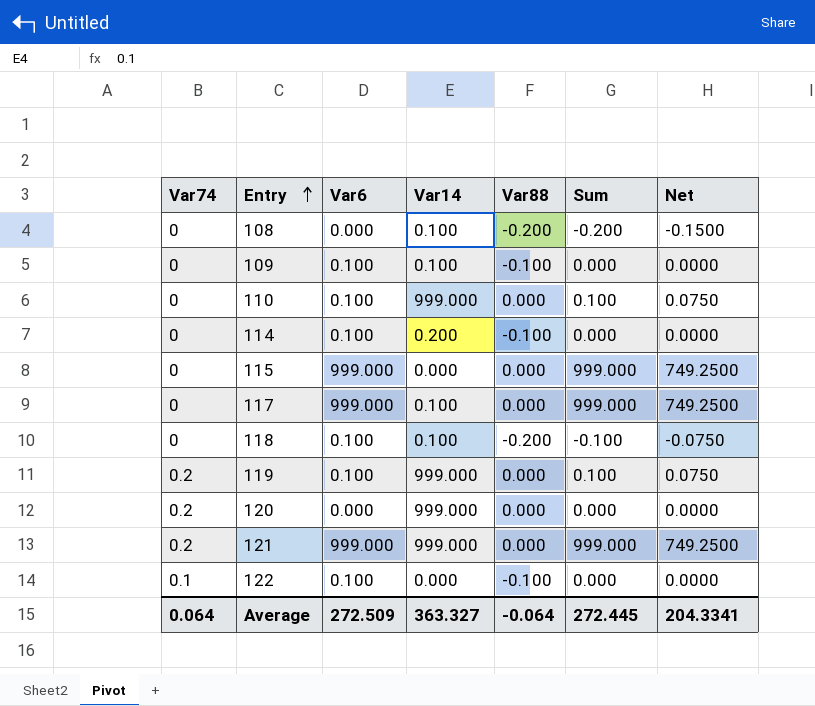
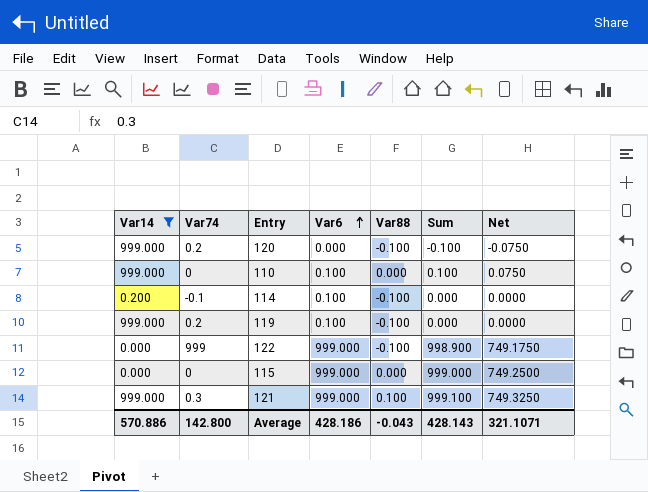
filter: none -> Var14 != 0.100
row order: Entry ascending -> Var6 ascending
column Var14 | position: 4 -> 1
120 | Var88: 0.000 -> -0.100
120 | Sum: 0.000 -> -0.100
120 | Net: 0.0000 -> -0.0750
114 | Var74: 0 -> -0.1
119 | Var88: 0.000 -> -0.100
119 | Sum: 0.100 -> 0.000
119 | Net: 0.0750 -> 0.0000
122 | Var74: 0.1 -> 999
122 | Var6: 0.100 -> 999.000
122 | Sum: 0.000 -> 998.900
122 | Net: 0.0000 -> 749.1750
121 | Var74: 0.2 -> 0.3
121 | Var88: 0.000 -> 0.100
121 | Sum: 999.000 -> 999.100
121 | Net: 749.2500 -> 749.3250
Average | Var14: 363.327 -> 570.886
Average | Var74: 0.064 -> 142.800
Average | Var6: 272.509 -> 428.186
Average | Var88: -0.064 -> -0.043
Average | Sum: 272.445 -> 428.143
Average | Net: 204.3341 -> 321.1071

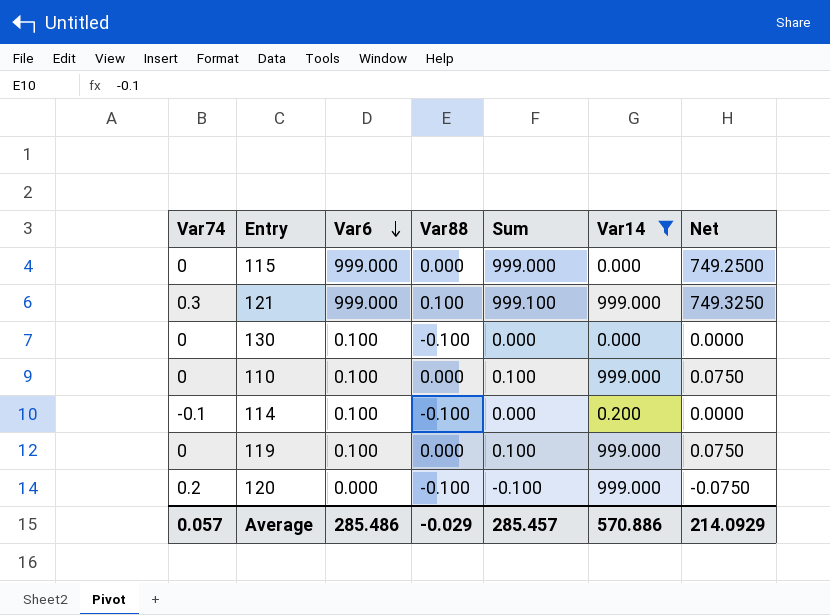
row order: Var6 ascending -> Var6 descending
column Var14 | position: 1 -> 6
row 122: 0.000 | 999 | 999.000 | -0.100 | 998.900 | 749.1750 -> none
row 130: none -> 0 | 0.100 | -0.100 | 0.000 | 0.000 | 0.0000
119 | Var74: 0.2 -> 0
119 | Var88: -0.100 -> 0.000
119 | Sum: 0.000 -> 0.100
119 | Net: 0.0000 -> 0.0750
Average | Var74: 142.800 -> 0.057
Average | Var6: 428.186 -> 285.486
Average | Var88: -0.043 -> -0.029
Average | Sum: 428.143 -> 285.457
Average | Net: 321.1071 -> 214.0929

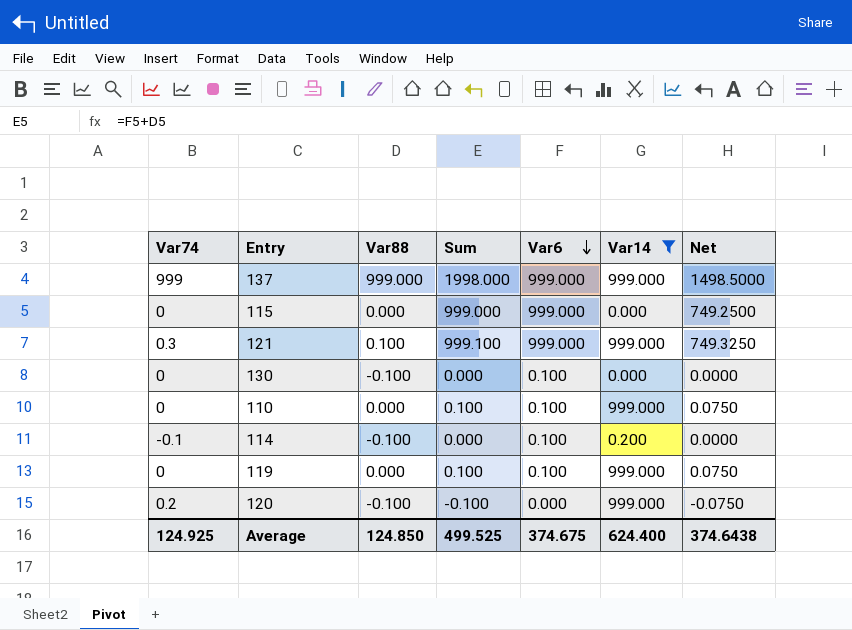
column Var6 | position: 3 -> 5
row 137: none -> 999 | 999.000 | 1998.000 | 999.000 | 999.000 | 1498.5000
Average | Var74: 0.057 -> 124.925
Average | Var88: -0.029 -> 124.850
Average | Sum: 285.457 -> 499.525
Average | Var6: 285.486 -> 374.675
Average | Var14: 570.886 -> 624.400
Average | Net: 214.0929 -> 374.6438

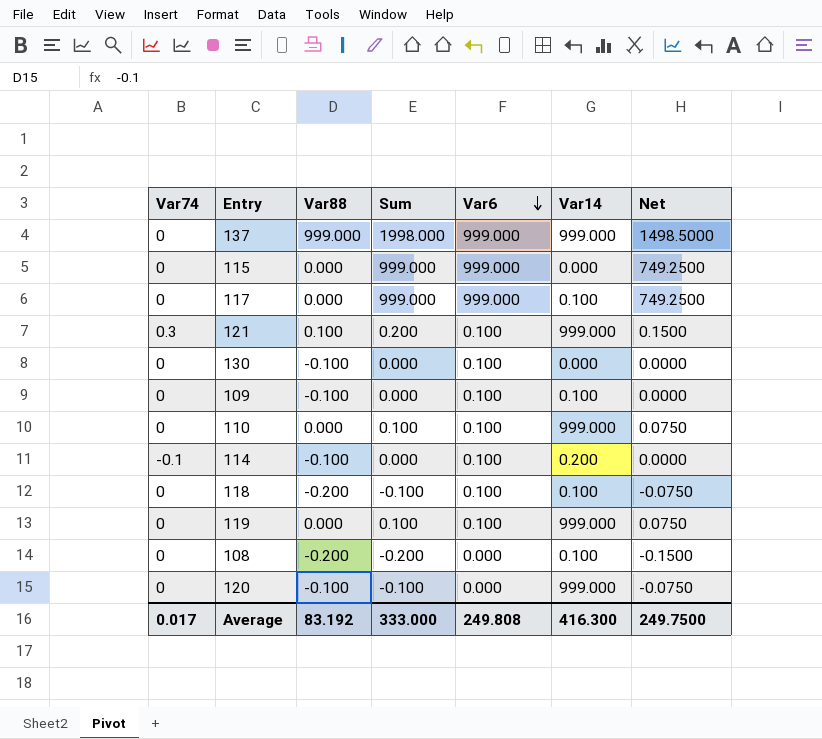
filter: Var14 != 0.100 -> none
137 | Var74: 999 -> 0
121 | Sum: 999.100 -> 0.200
121 | Var6: 999.000 -> 0.100
121 | Net: 749.3250 -> 0.1500
120 | Var74: 0.2 -> 0
Average | Var74: 124.925 -> 0.017
Average | Var88: 124.850 -> 83.192
Average | Sum: 499.525 -> 333.000
Average | Var6: 374.675 -> 249.808
Average | Var14: 624.400 -> 416.300
Average | Net: 374.6438 -> 249.7500

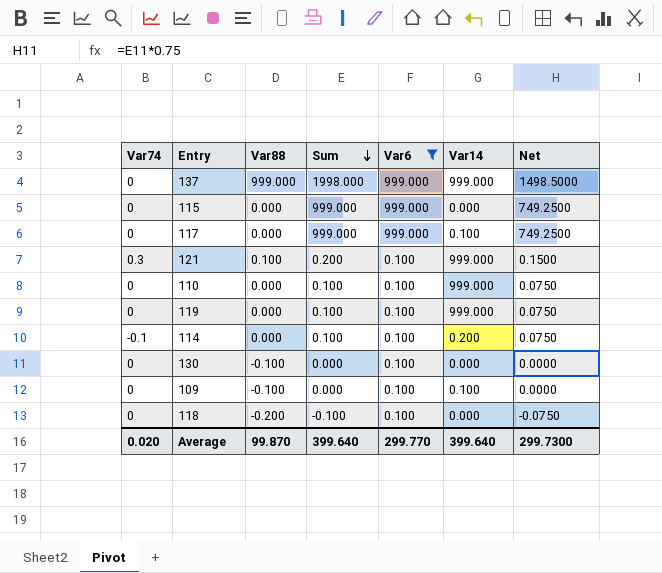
filter: none -> Var6 != 0.000
row order: Var6 descending -> Sum descending
114 | Var88: -0.100 -> 0.000
114 | Sum: 0.000 -> 0.100
114 | Net: 0.0000 -> 0.0750
118 | Var14: 0.100 -> 0.000
Average | Var74: 0.017 -> 0.020
Average | Var88: 83.192 -> 99.870
Average | Sum: 333.000 -> 399.640
Average | Var6: 249.808 -> 299.770
Average | Var14: 416.300 -> 399.640
Average | Net: 249.7500 -> 299.7300

